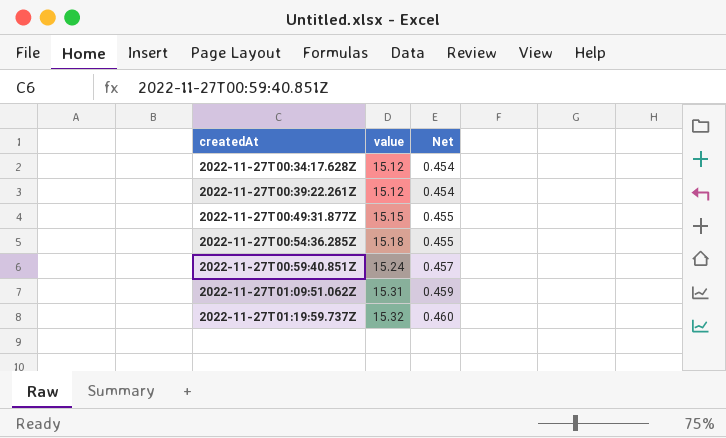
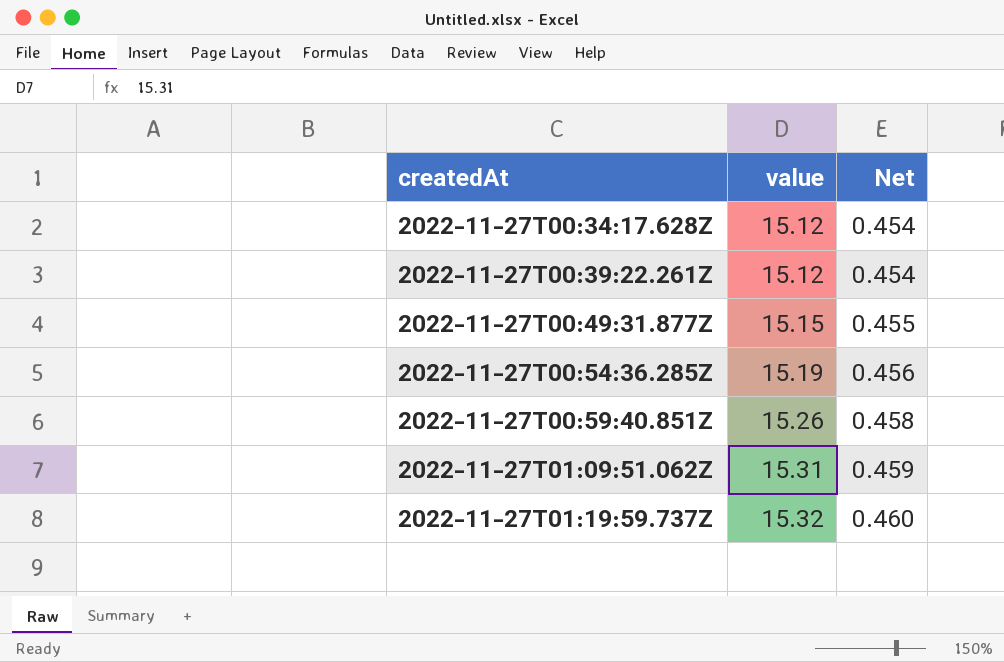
2022-11-27T00:54:36.285Z | value: 15.18 -> 15.19
2022-11-27T00:54:36.285Z | Net: 0.455 -> 0.456
2022-11-27T00:59:40.851Z | value: 15.24 -> 15.26
2022-11-27T00:59:40.851Z | Net: 0.457 -> 0.458

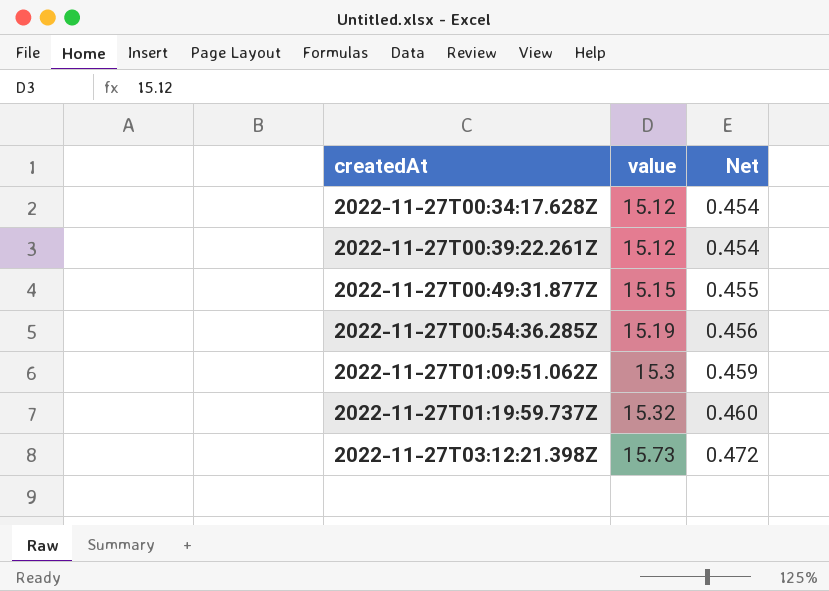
row 2022-11-27T00:59:40.851Z: 15.26 | 0.458 -> none
2022-11-27T01:09:51.062Z | value: 15.31 -> 15.3
row 2022-11-27T03:12:21.398Z: none -> 15.73 | 0.472

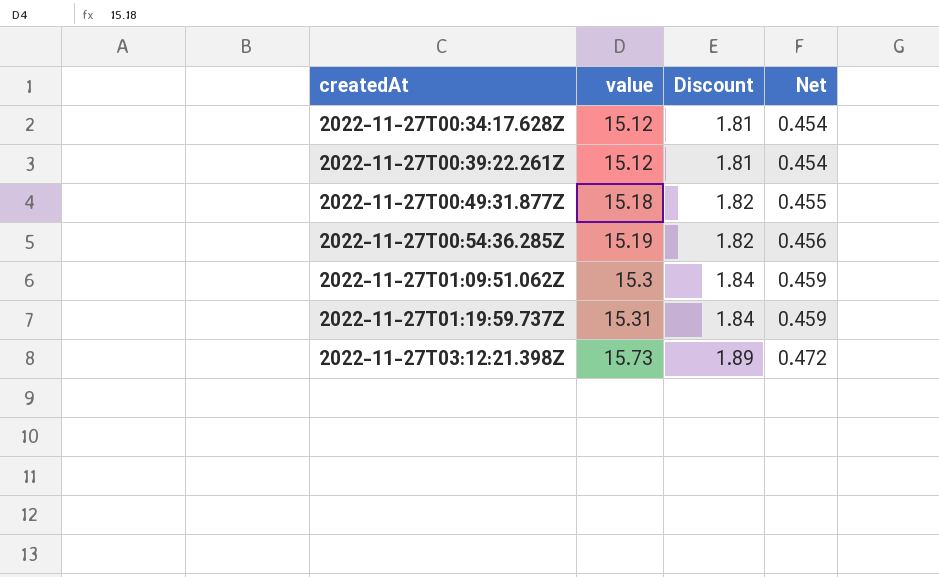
column Discount | formula: none -> [value] * 0.12
2022-11-27T00:49:31.877Z | value: 15.15 -> 15.18
2022-11-27T01:19:59.737Z | value: 15.32 -> 15.31
2022-11-27T01:19:59.737Z | Net: 0.460 -> 0.459

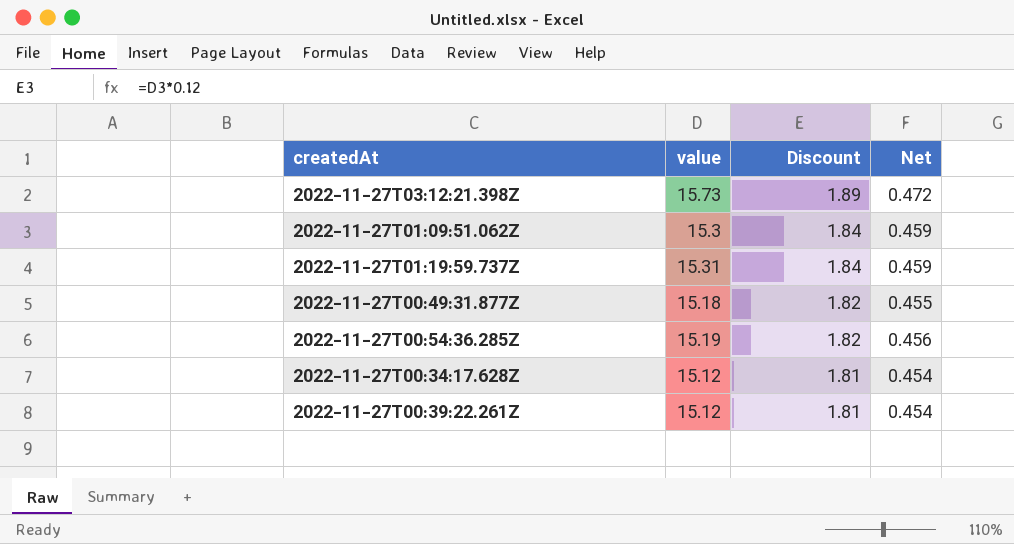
row order: createdAt ascending -> Discount descending

